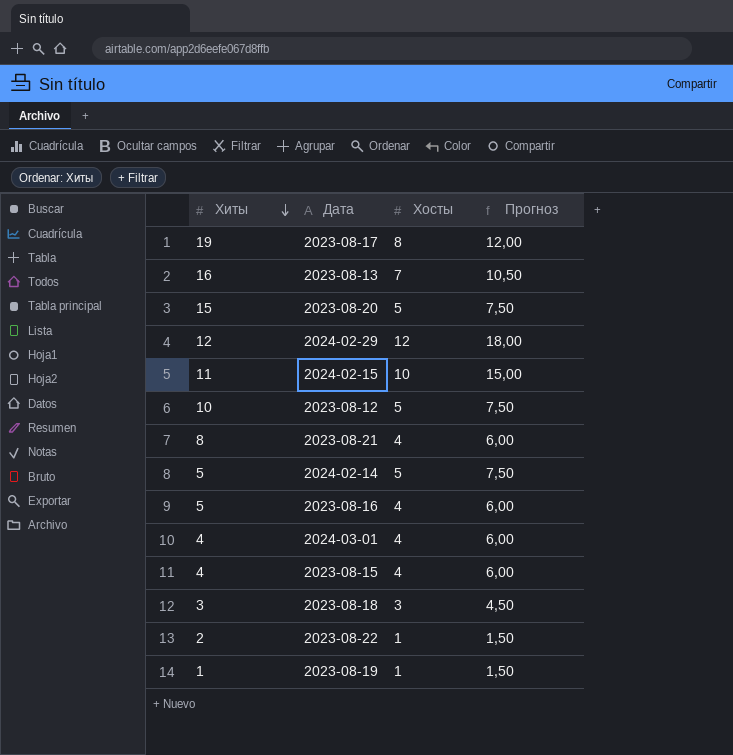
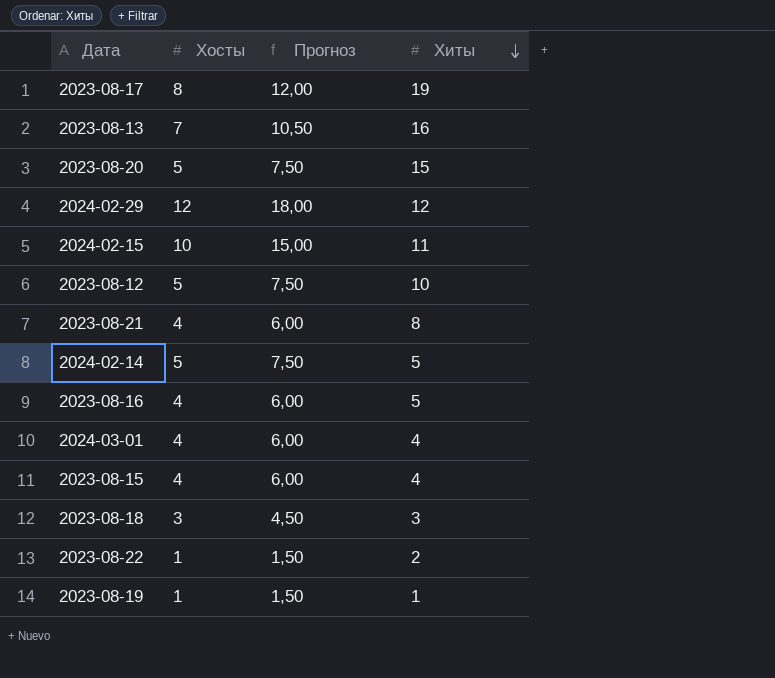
column Хиты | position: 1 -> 4

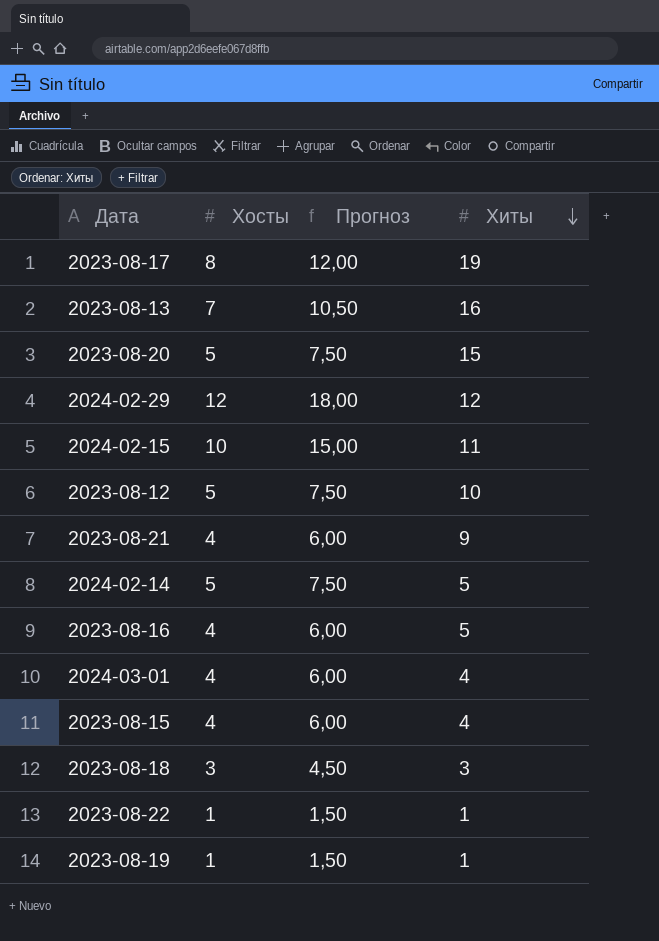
2023-08-21 | Хиты: 8 -> 9
2023-08-22 | Хиты: 2 -> 1

